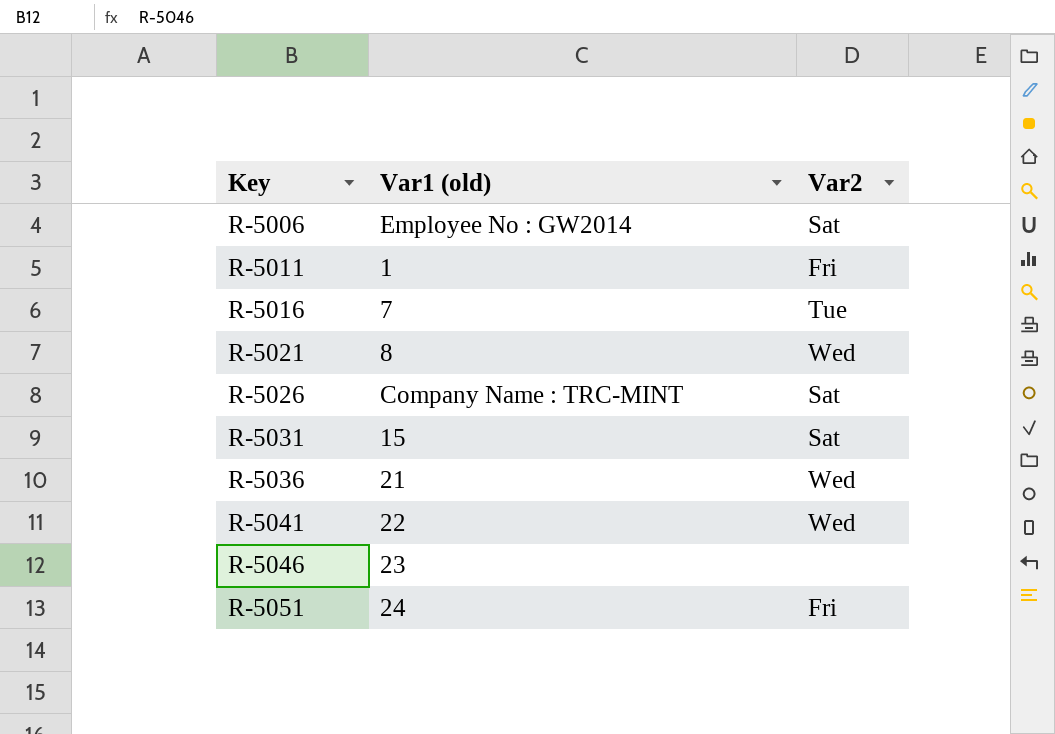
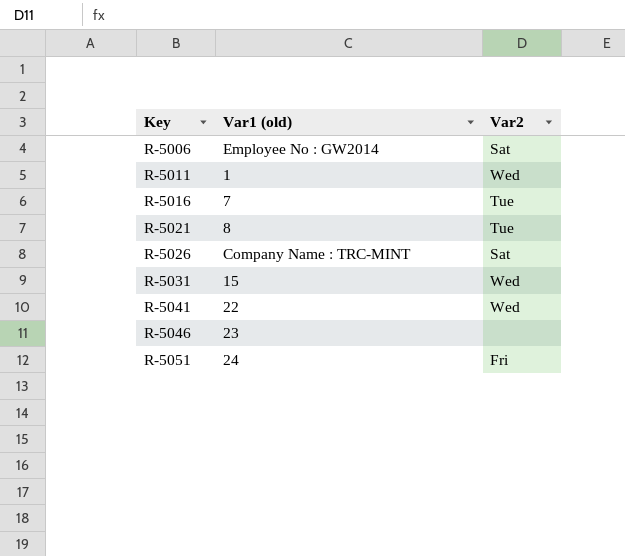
row R-5036: 21 | Wed -> none
R-5011 | Var2: Fri -> Wed
R-5021 | Var2: Wed -> Tue
R-5031 | Var2: Sat -> Wed

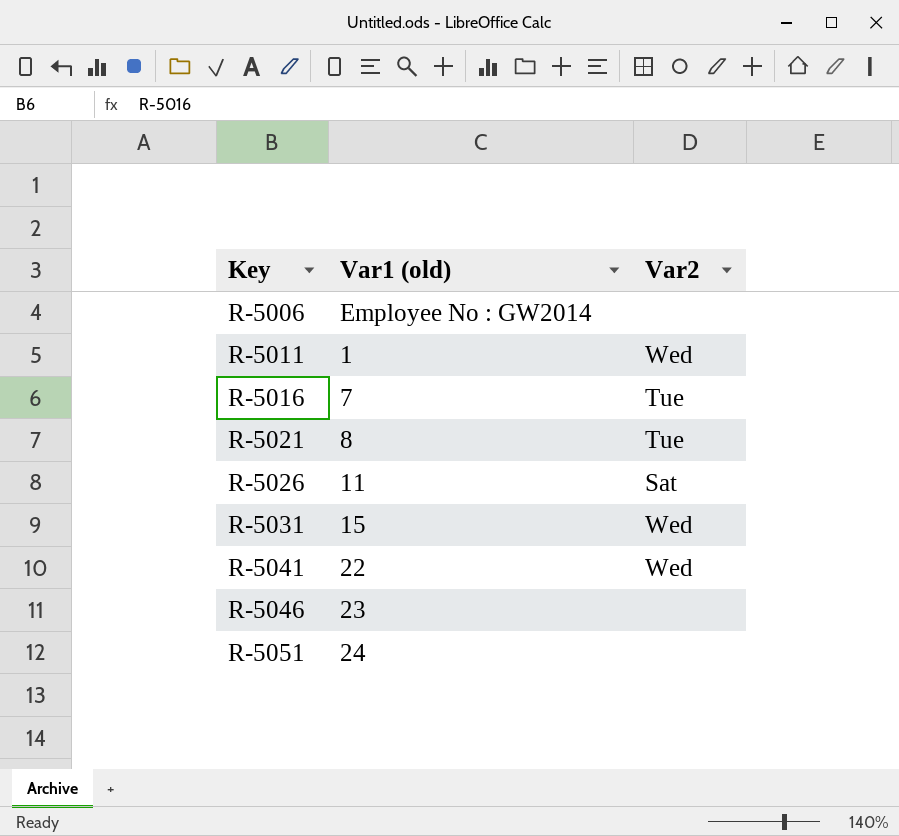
R-5006 | Var2: Sat -> none
R-5026 | Var1 (old): Company Name : TRC-MINT -> 11
R-5051 | Var2: Fri -> none

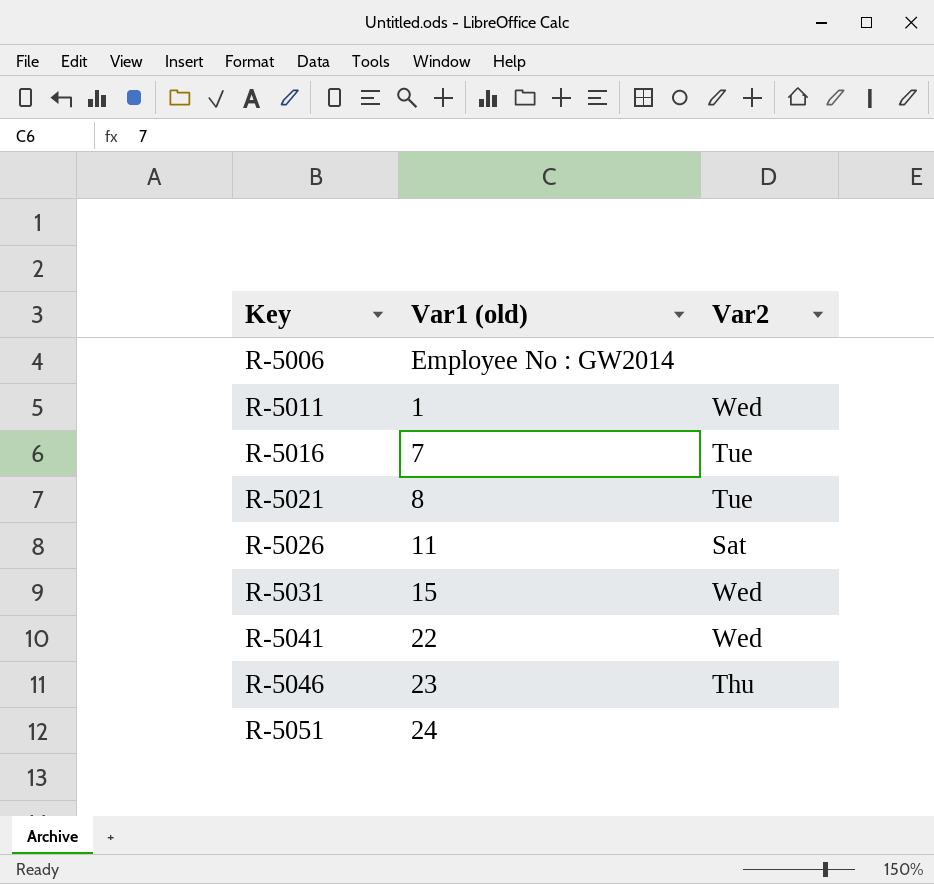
R-5046 | Var2: none -> Thu

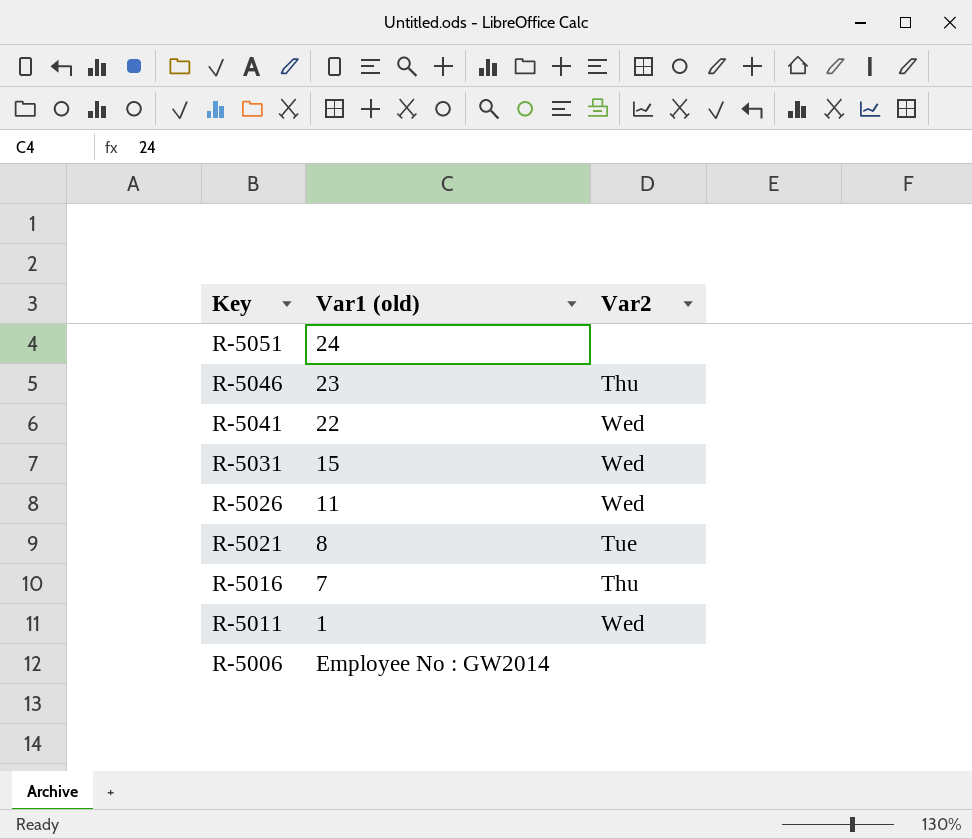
row order: Key ascending -> Key descending
R-5026 | Var2: Sat -> Wed
R-5016 | Var2: Tue -> Thu

